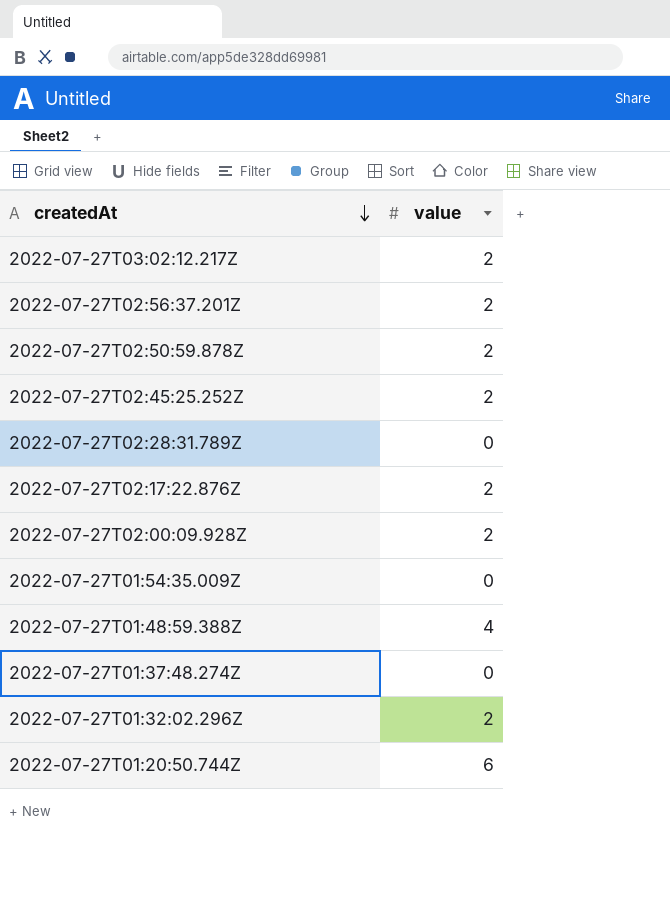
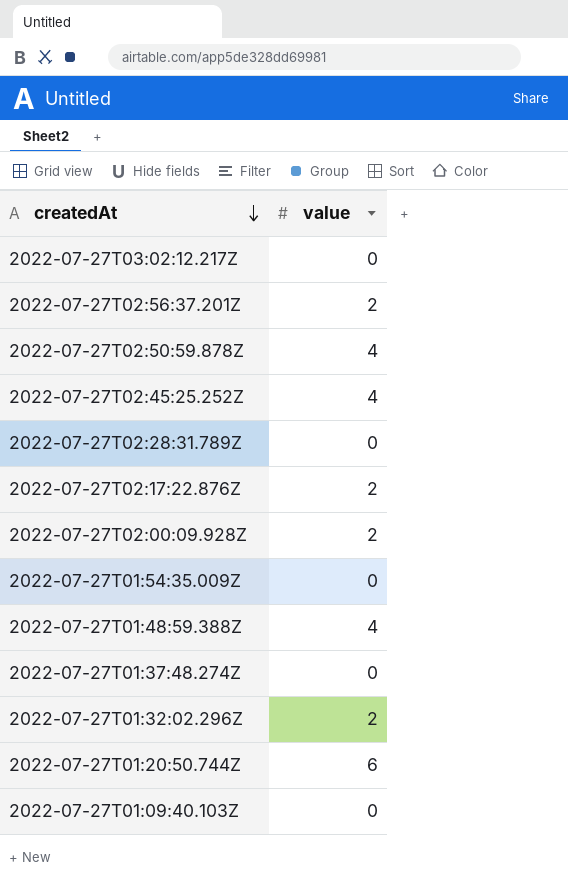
2022-07-27T03:02:12.217Z | value: 2 -> 0
2022-07-27T02:50:59.878Z | value: 2 -> 4
2022-07-27T02:45:25.252Z | value: 2 -> 4
row 2022-07-27T01:09:40.103Z: none -> 0

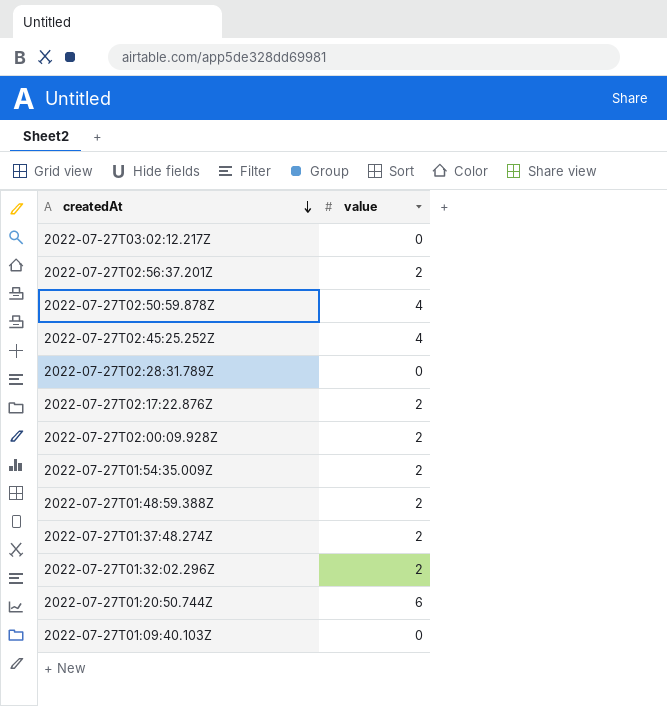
2022-07-27T01:54:35.009Z | value: 0 -> 2
2022-07-27T01:48:59.388Z | value: 4 -> 2
2022-07-27T01:37:48.274Z | value: 0 -> 2

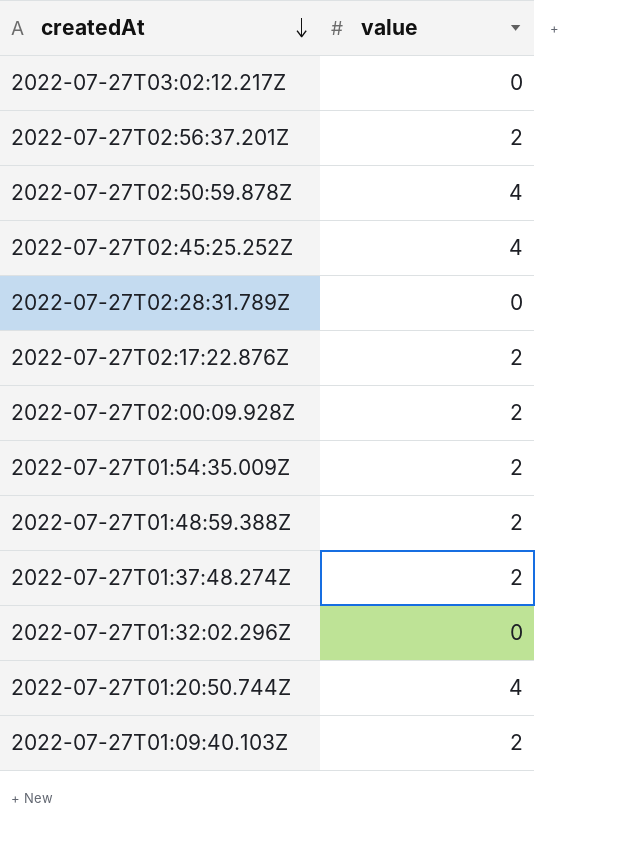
2022-07-27T01:32:02.296Z | value: 2 -> 0
2022-07-27T01:20:50.744Z | value: 6 -> 4
2022-07-27T01:09:40.103Z | value: 0 -> 2

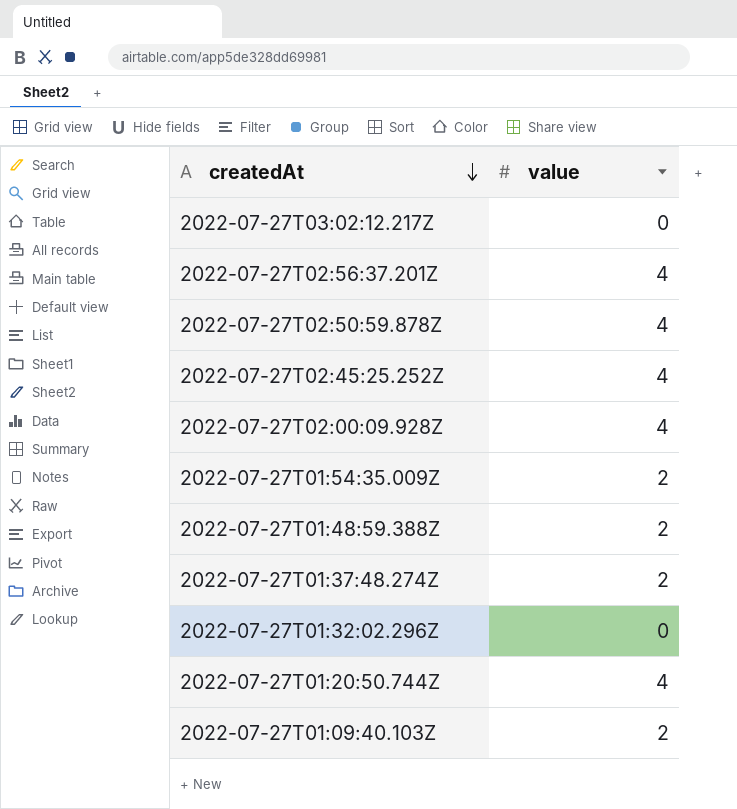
row 2022-07-27T02:28:31.789Z: 0 -> none
row 2022-07-27T02:17:22.876Z: 2 -> none
2022-07-27T02:56:37.201Z | value: 2 -> 4
2022-07-27T02:00:09.928Z | value: 2 -> 4

